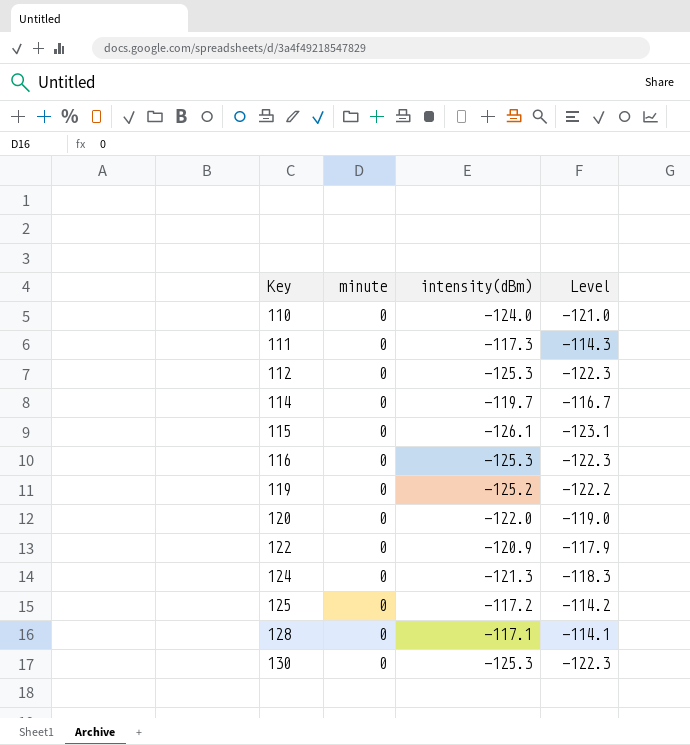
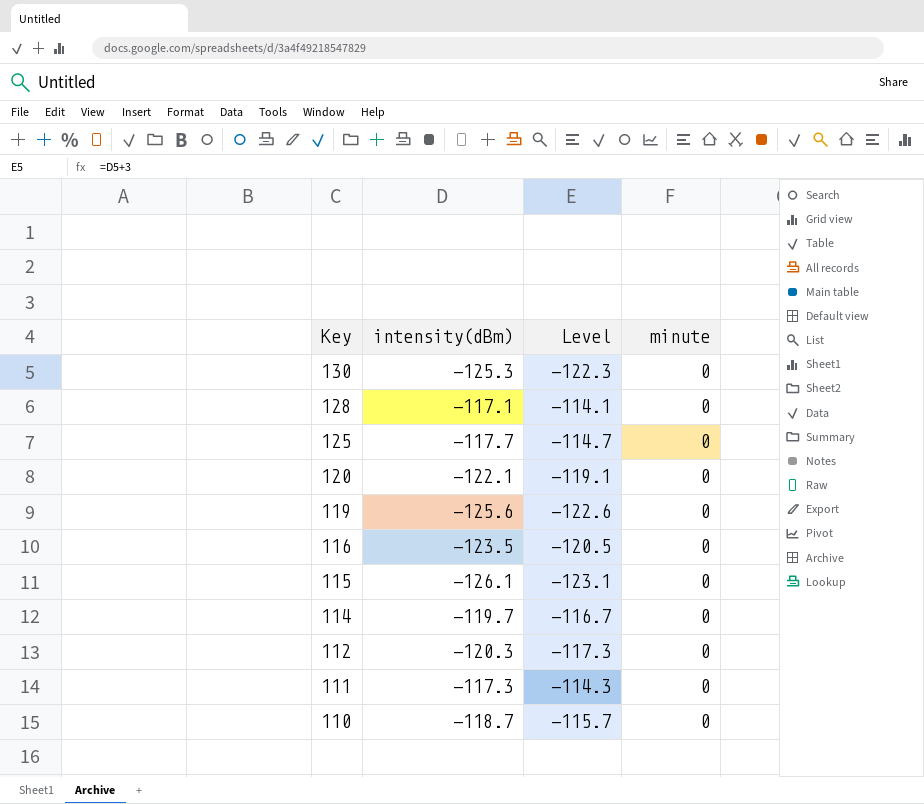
row order: Key ascending -> Key descending
column minute | position: 2 -> 4
row 122: 0 | -120.9 | -117.9 -> none
row 124: 0 | -121.3 | -118.3 -> none
125 | intensity(dBm): -117.2 -> -117.7
125 | Level: -114.2 -> -114.7
120 | intensity(dBm): -122.0 -> -122.1
120 | Level: -119.0 -> -119.1
119 | intensity(dBm): -125.2 -> -125.6
119 | Level: -122.2 -> -122.6
116 | intensity(dBm): -125.3 -> -123.5
116 | Level: -122.3 -> -120.5
112 | intensity(dBm): -125.3 -> -120.3
112 | Level: -122.3 -> -117.3
110 | intensity(dBm): -124.0 -> -118.7
110 | Level: -121.0 -> -115.7

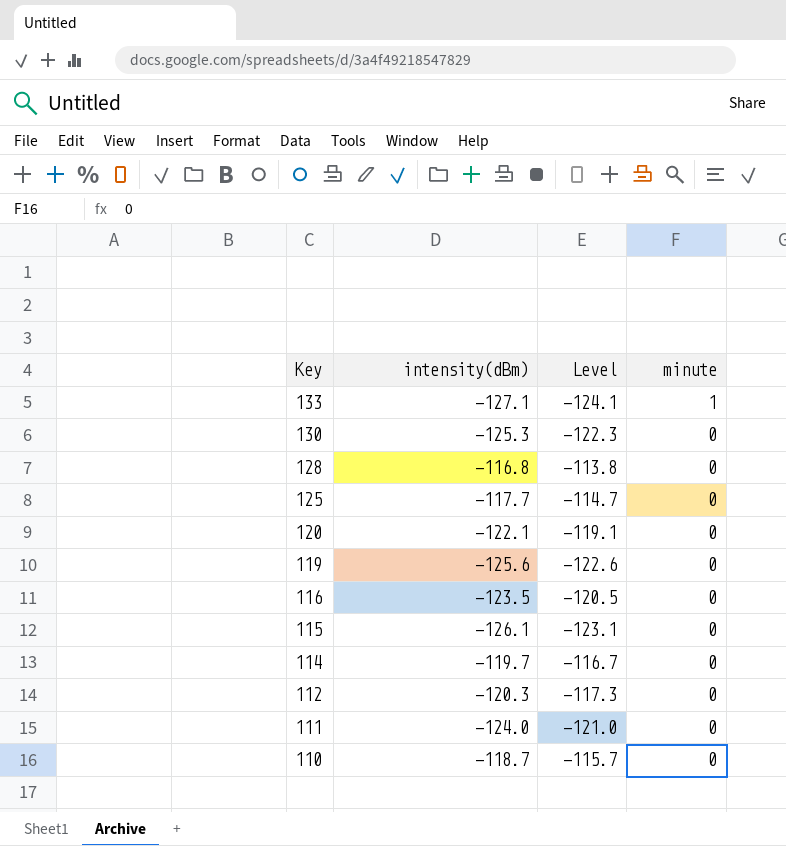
row 133: none -> -127.1 | -124.1 | 1
128 | intensity(dBm): -117.1 -> -116.8
128 | Level: -114.1 -> -113.8
111 | intensity(dBm): -117.3 -> -124.0
111 | Level: -114.3 -> -121.0

